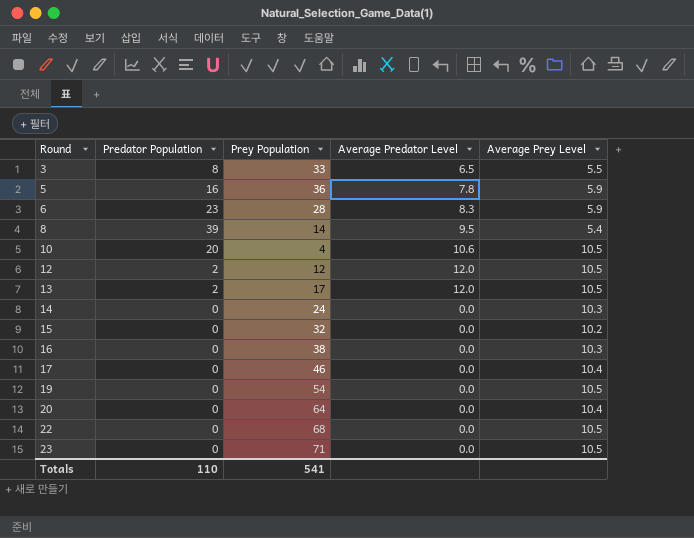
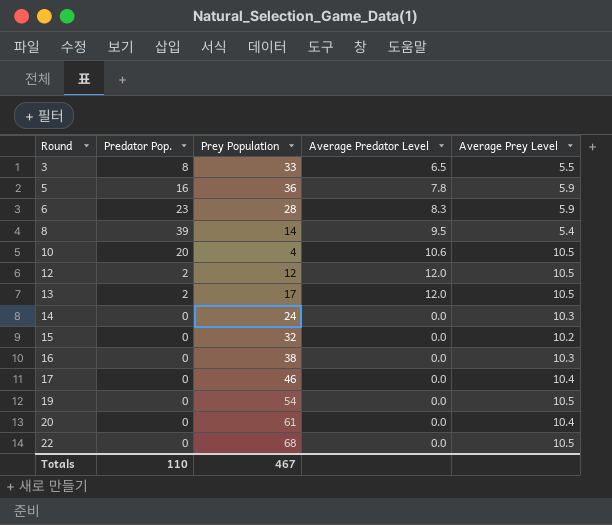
column name: Predator Population -> Predator Pop.
row 23: 0 | 71 | 0.0 | 10.5 -> none
20 | Prey Population: 64 -> 61
Totals | Prey Population: 541 -> 467

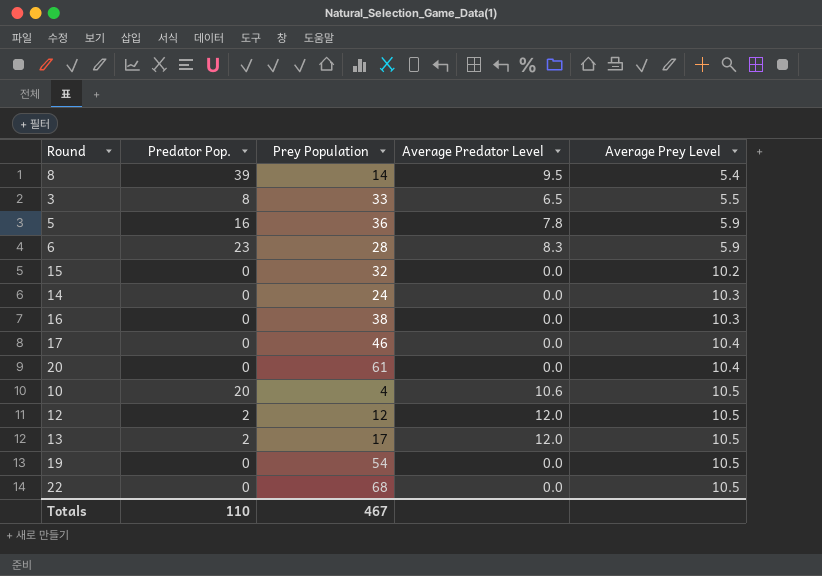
row order: Round ascending -> Average Prey Level ascending

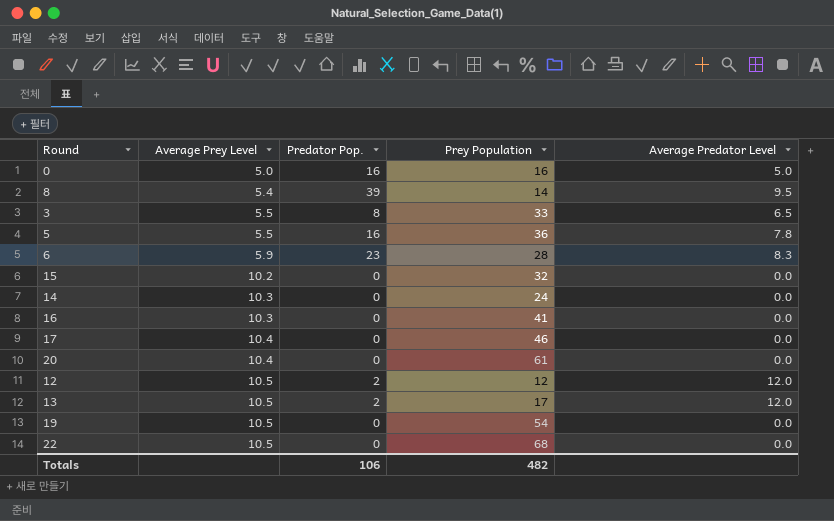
column Average Prey Level | position: 5 -> 2
row 10: 20 | 4 | 10.6 | 10.5 -> none
row 0: none -> 5.0 | 16 | 16 | 5.0
5 | Average Prey Level: 5.9 -> 5.5
16 | Prey Population: 38 -> 41
Totals | Predator Pop.: 110 -> 106
Totals | Prey Population: 467 -> 482

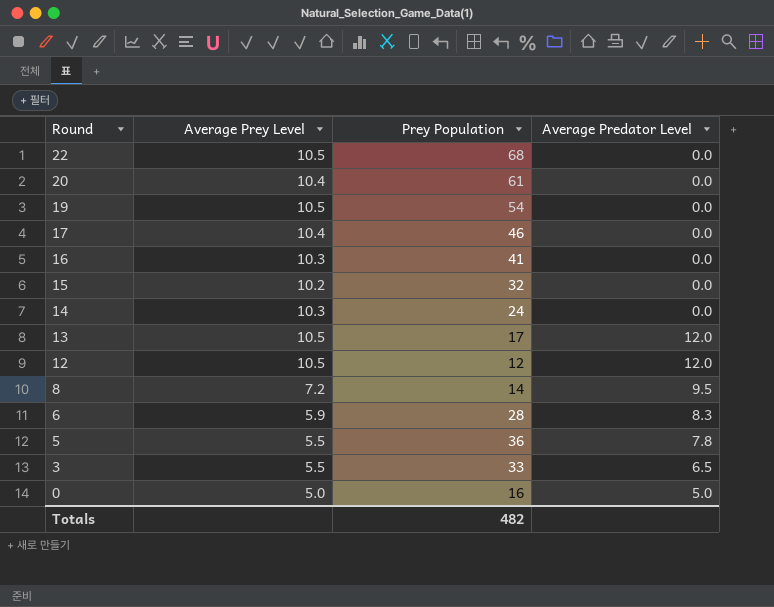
row order: Average Prey Level ascending -> Round descending
column Predator Pop. | position: 3 -> none
8 | Average Prey Level: 5.4 -> 7.2

